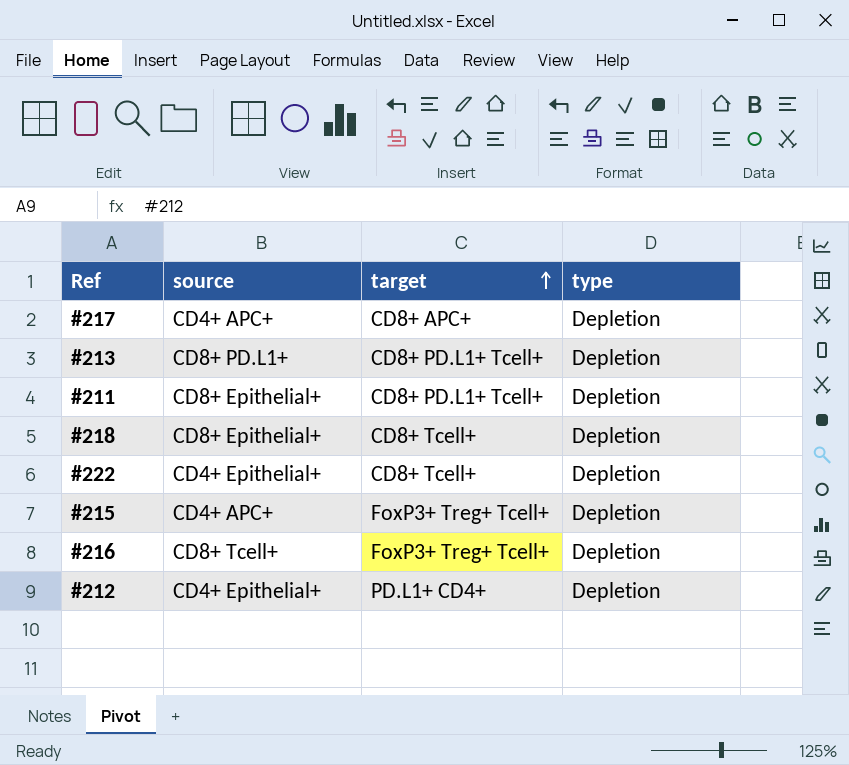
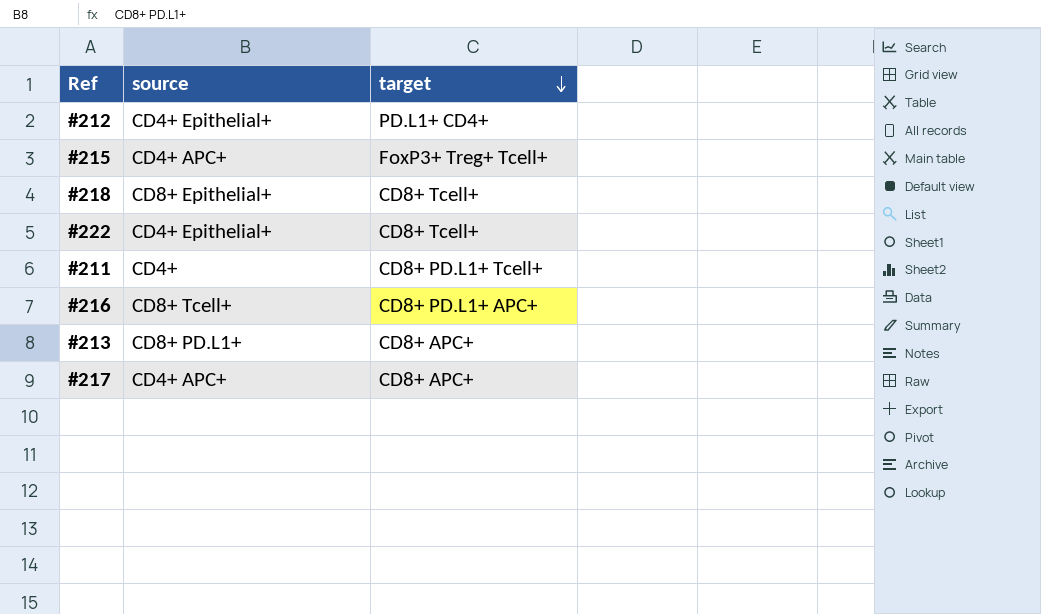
row order: target ascending -> target descending
column type | position: 4 -> none
#211 | source: CD8+ Epithelial+ -> CD4+
#216 | target: FoxP3+ Treg+ Tcell+ -> CD8+ PD.L1+ APC+
#213 | target: CD8+ PD.L1+ Tcell+ -> CD8+ APC+

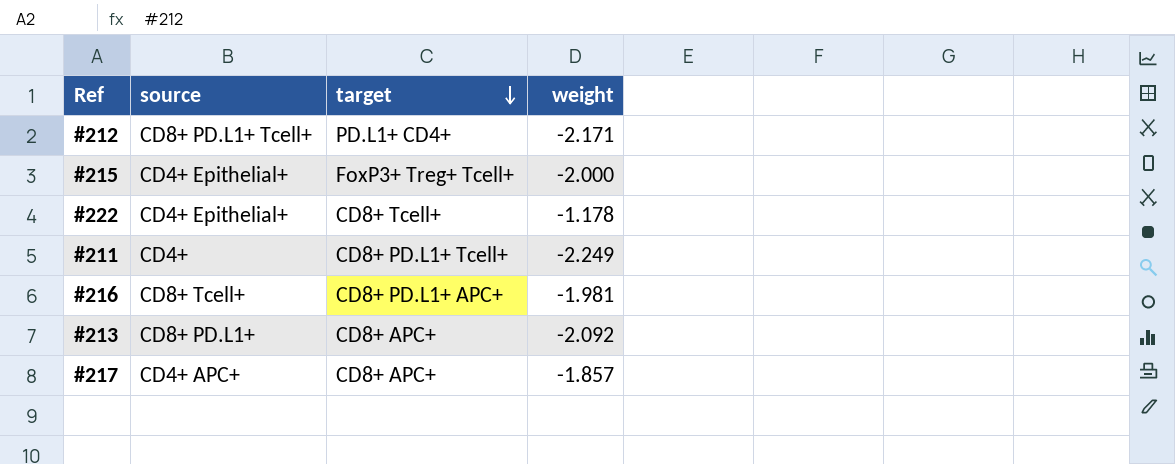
column weight | position: none -> 4
row #218: CD8+ Epithelial+ | CD8+ Tcell+ -> none
#212 | source: CD4+ Epithelial+ -> CD8+ PD.L1+ Tcell+
#215 | source: CD4+ APC+ -> CD4+ Epithelial+

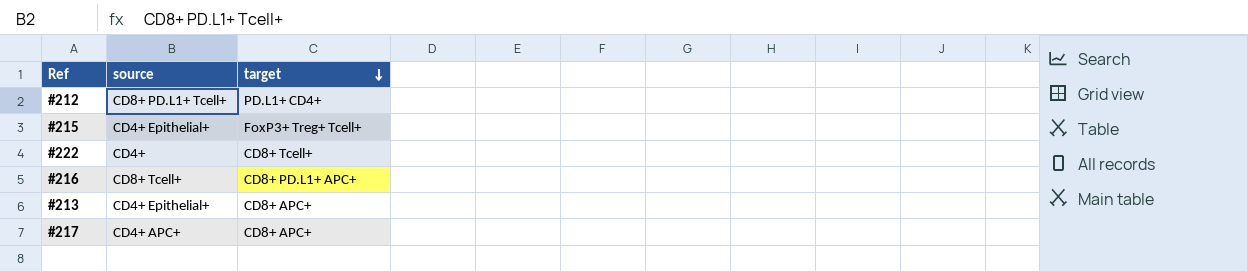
column weight | position: 4 -> none
row #211: CD4+ | CD8+ PD.L1+ Tcell+ | -2.249 -> none
#222 | source: CD4+ Epithelial+ -> CD4+
#213 | source: CD8+ PD.L1+ -> CD4+ Epithelial+

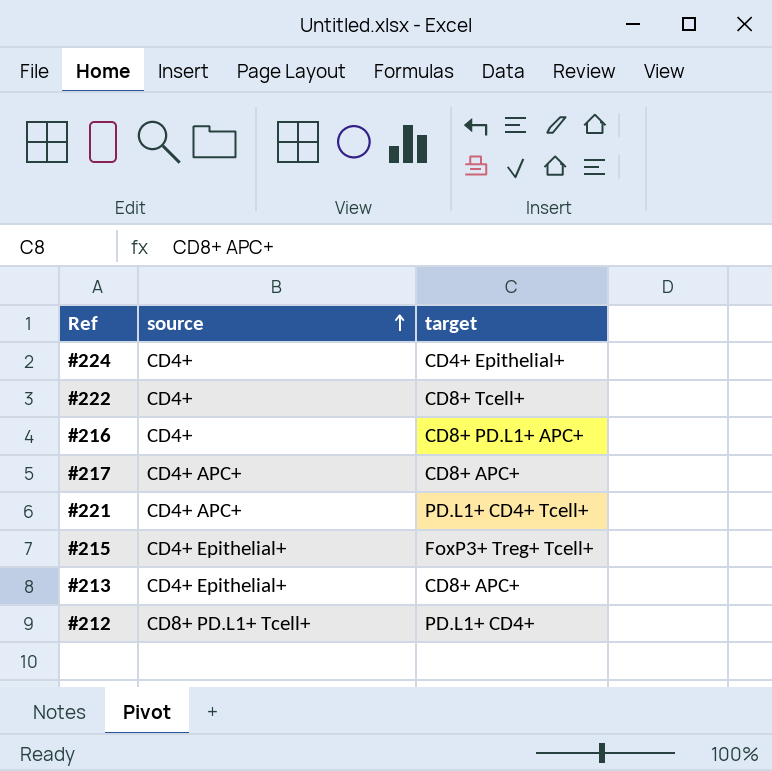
row order: target descending -> source ascending
row #224: none -> CD4+ | CD4+ Epithelial+
#216 | source: CD8+ Tcell+ -> CD4+
row #221: none -> CD4+ APC+ | PD.L1+ CD4+ Tcell+

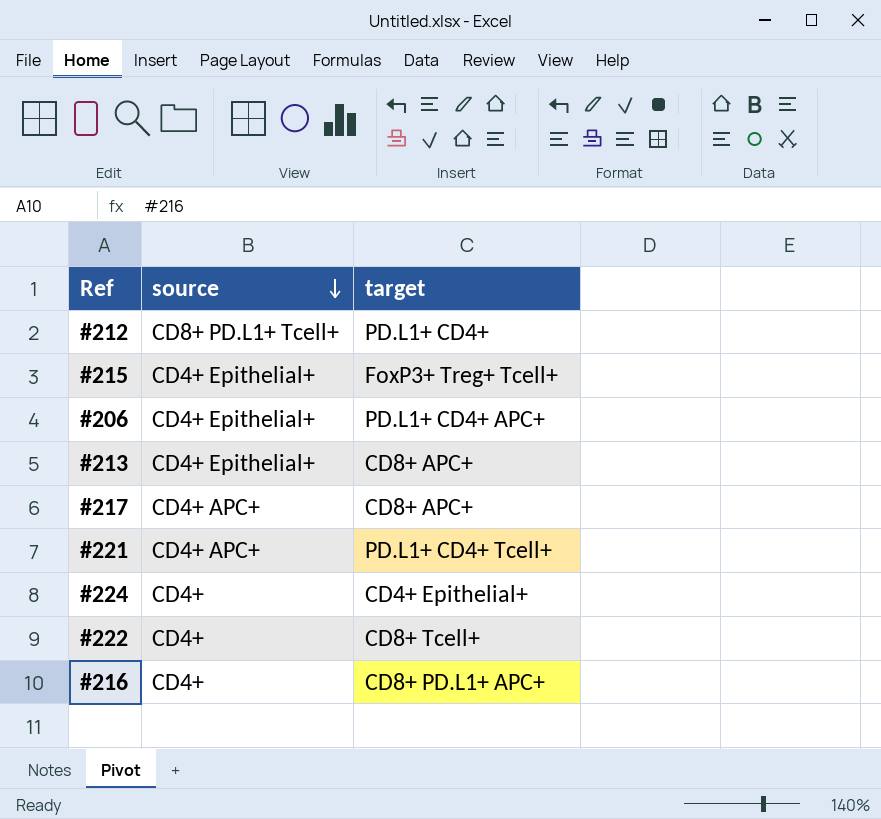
row order: source ascending -> source descending
row #206: none -> CD4+ Epithelial+ | PD.L1+ CD4+ APC+

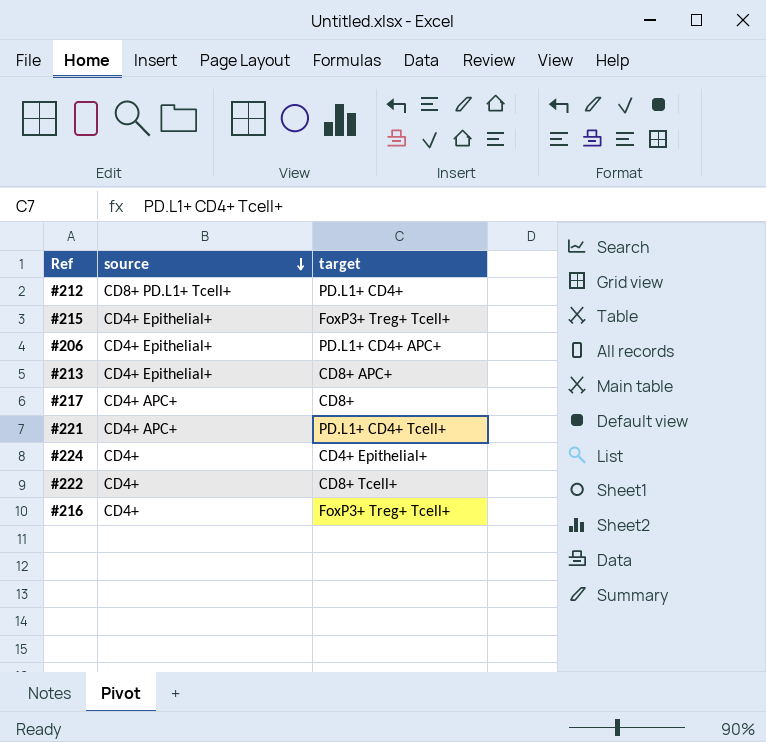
#217 | target: CD8+ APC+ -> CD8+
#216 | target: CD8+ PD.L1+ APC+ -> FoxP3+ Treg+ Tcell+

